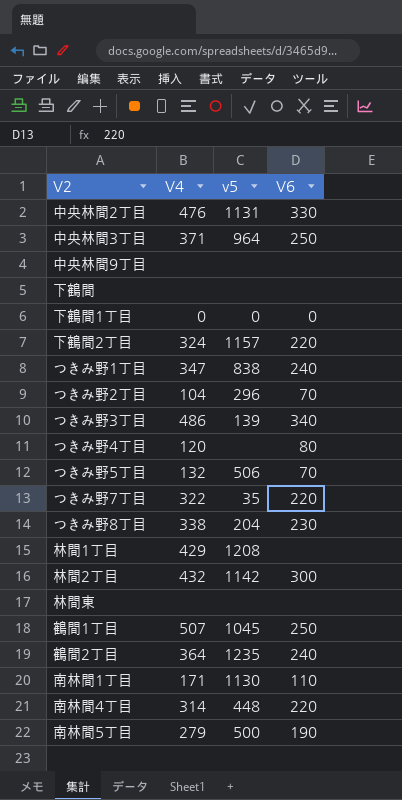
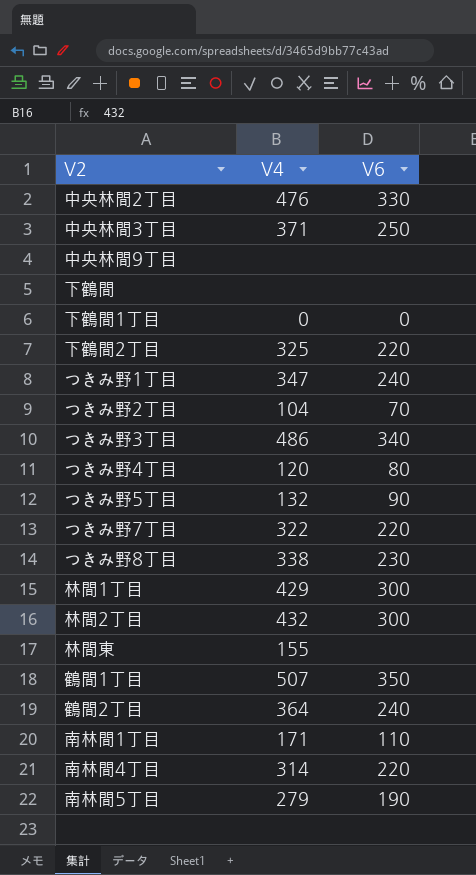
column v5 | position: 3 -> none
下鶴間2丁目 | V4: 324 -> 325
つきみ野5丁目 | V6: 70 -> 90
林間1丁目 | V6: none -> 300
林間東 | V4: none -> 155
鶴間1丁目 | V6: 250 -> 350

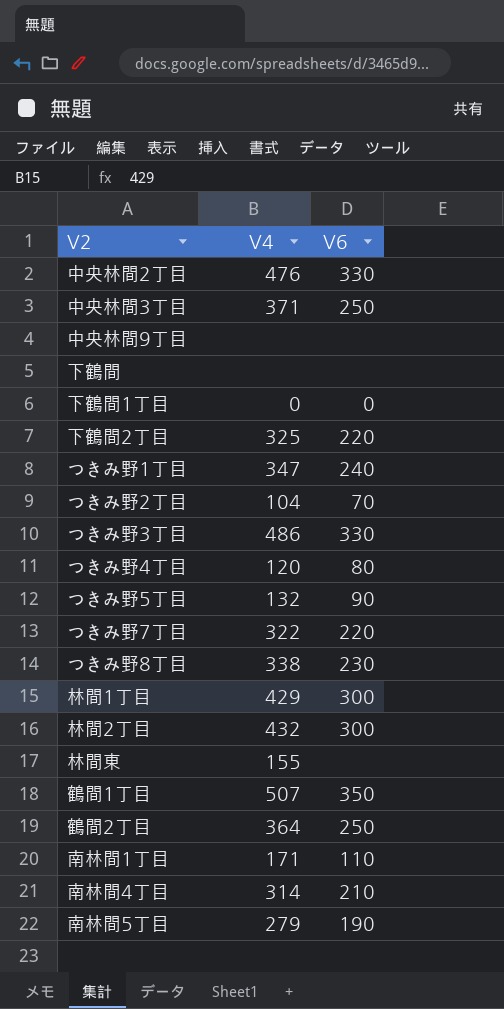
つきみ野3丁目 | V6: 340 -> 330
鶴間2丁目 | V6: 240 -> 250
南林間4丁目 | V6: 220 -> 210

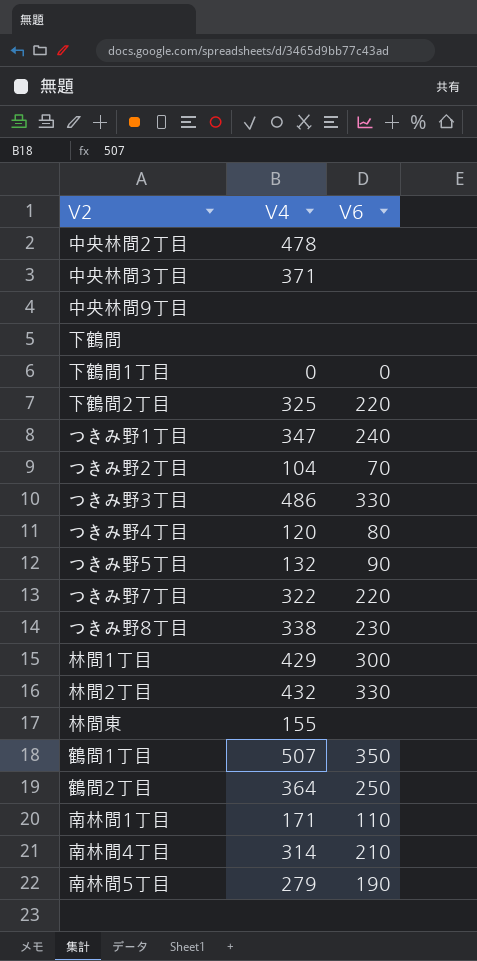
中央林間2丁目 | V4: 476 -> 478
中央林間2丁目 | V6: 330 -> none
中央林間3丁目 | V6: 250 -> none
林間2丁目 | V6: 300 -> 330

